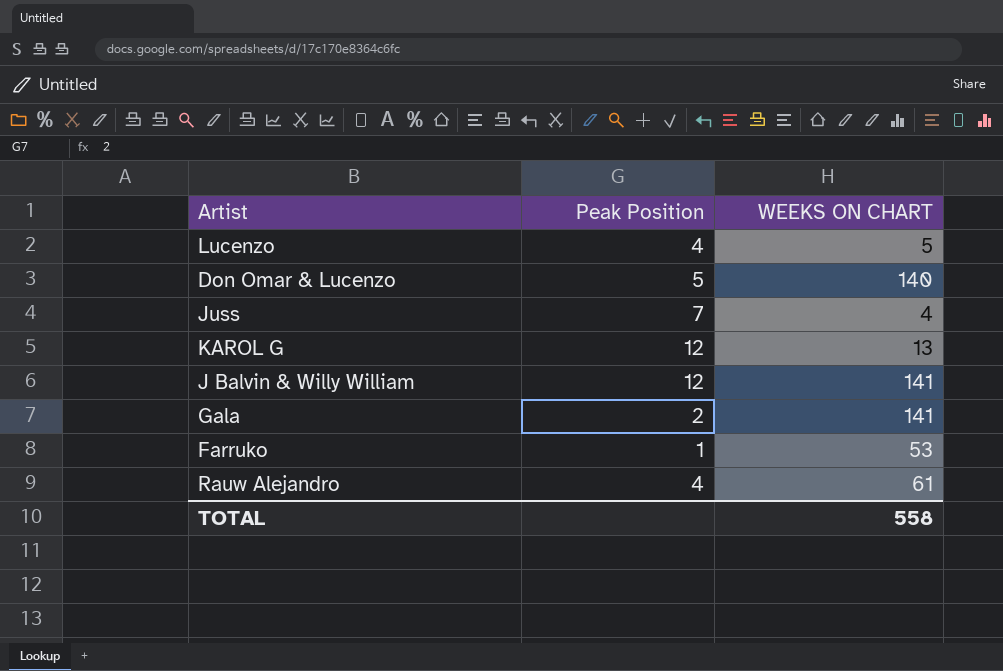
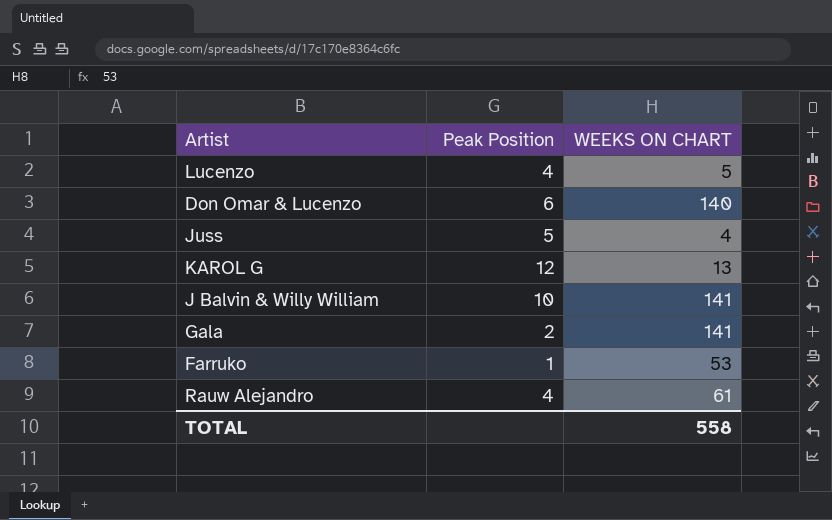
Don Omar & Lucenzo | Peak Position: 5 -> 6
Juss | Peak Position: 7 -> 5
J Balvin & Willy William | Peak Position: 12 -> 10

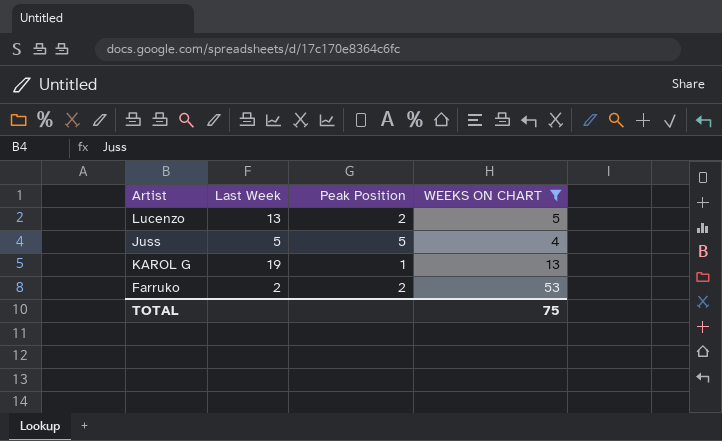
filter: none -> WEEKS ON CHART <= 53
column Last Week | position: none -> 2
Lucenzo | Peak Position: 4 -> 2
KAROL G | Peak Position: 12 -> 1
Farruko | Peak Position: 1 -> 2
TOTAL | WEEKS ON CHART: 558 -> 75

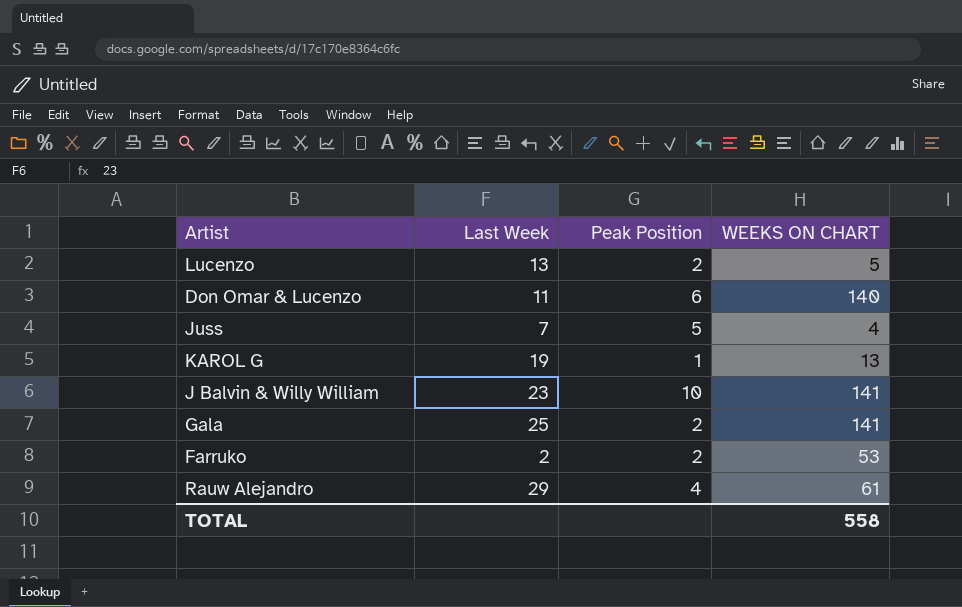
filter: WEEKS ON CHART <= 53 -> none
Juss | Last Week: 5 -> 7
TOTAL | WEEKS ON CHART: 75 -> 558

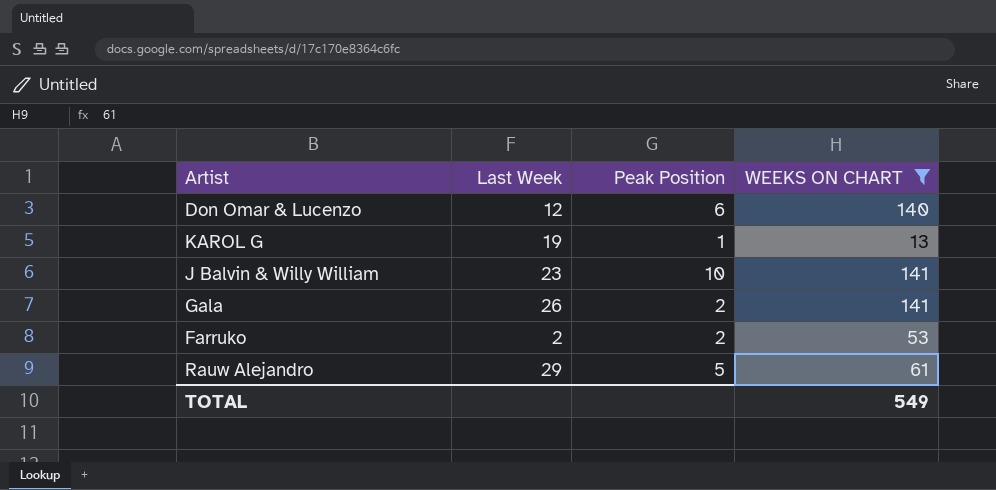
filter: none -> WEEKS ON CHART >= 13
Don Omar & Lucenzo | Last Week: 11 -> 12
Gala | Last Week: 25 -> 26
Rauw Alejandro | Peak Position: 4 -> 5
TOTAL | WEEKS ON CHART: 558 -> 549

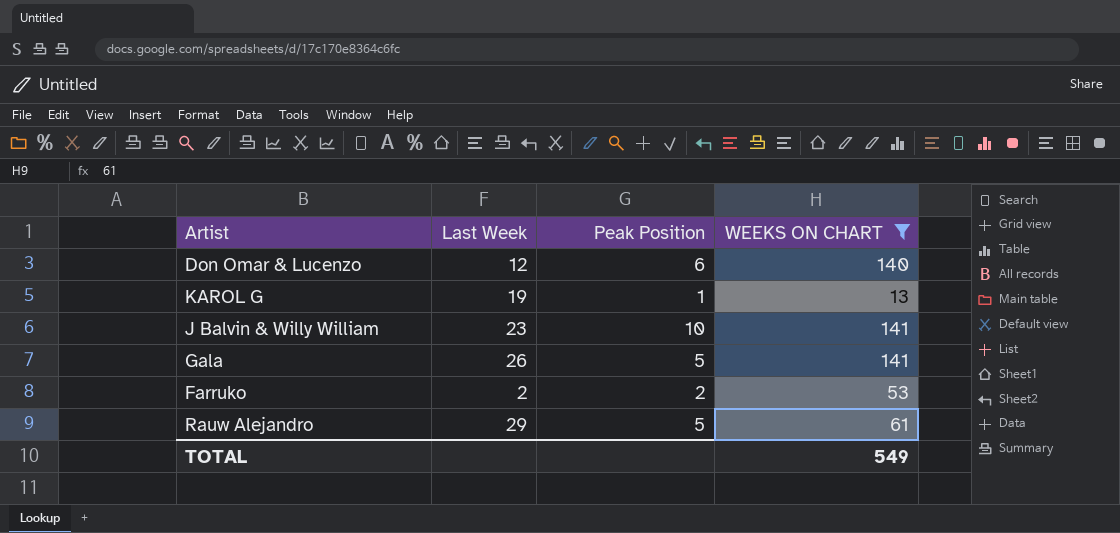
Gala | Peak Position: 2 -> 5

